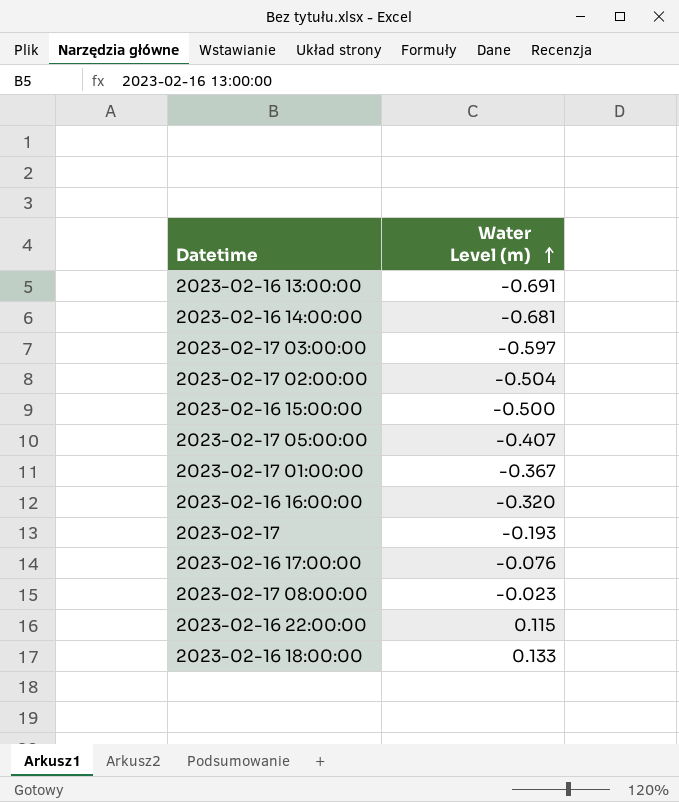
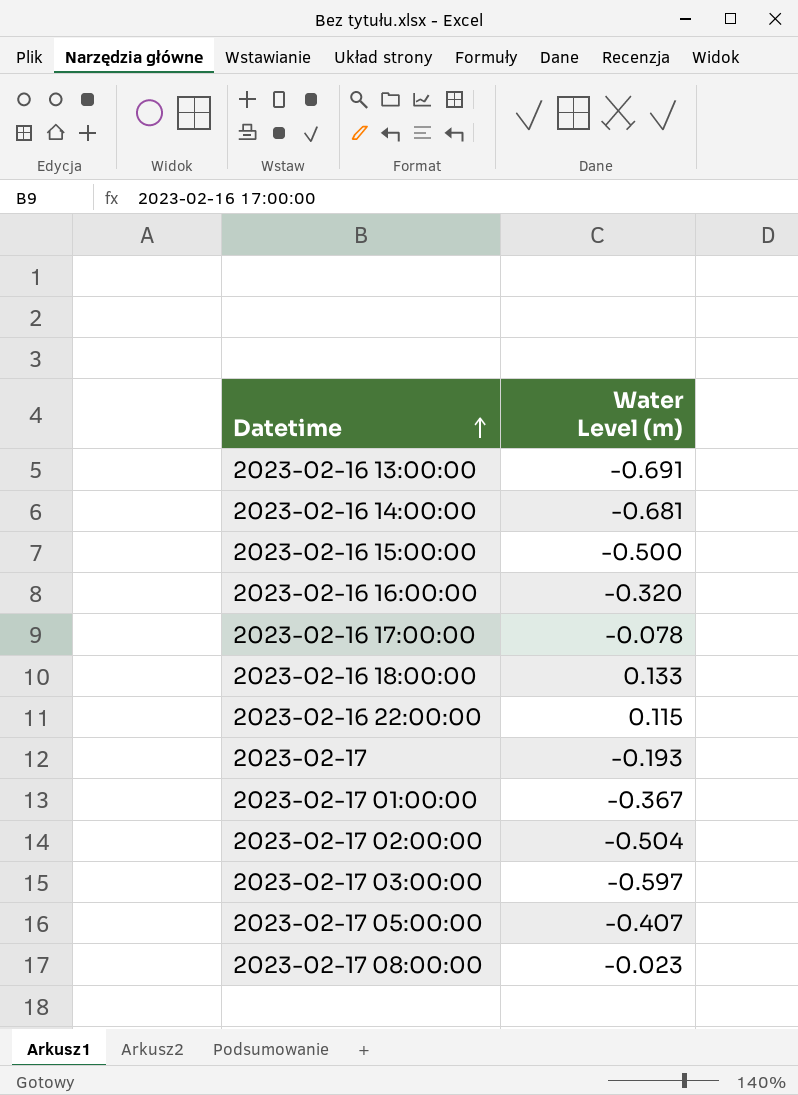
row order: Water Level (m) ascending -> Datetime ascending
2023-02-16 17:00:00 | Water Level (m): -0.076 -> -0.078

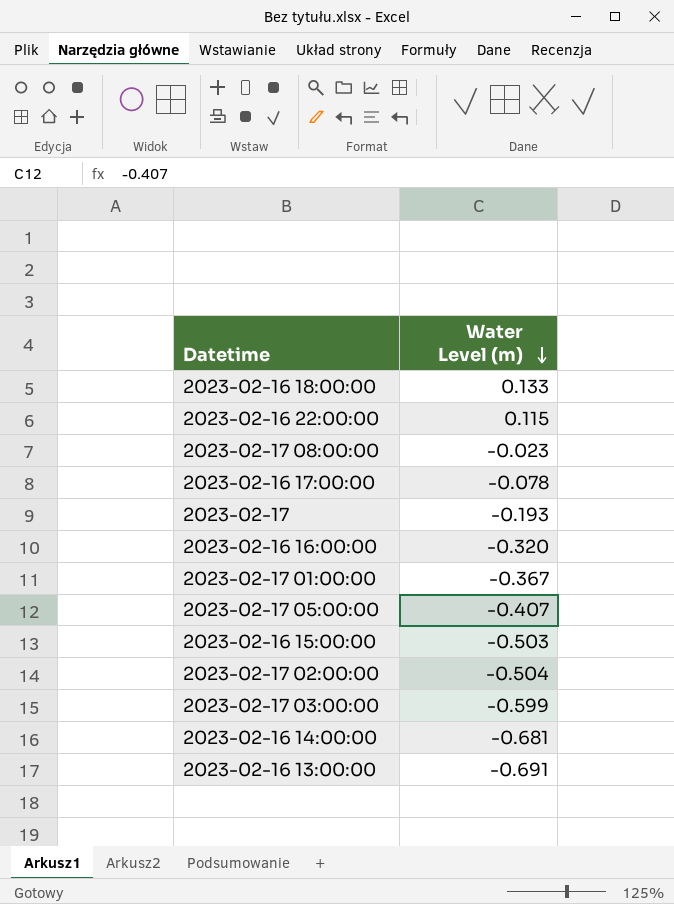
row order: Datetime ascending -> Water Level (m) descending
2023-02-16 15:00:00 | Water Level (m): -0.500 -> -0.503
2023-02-17 03:00:00 | Water Level (m): -0.597 -> -0.599

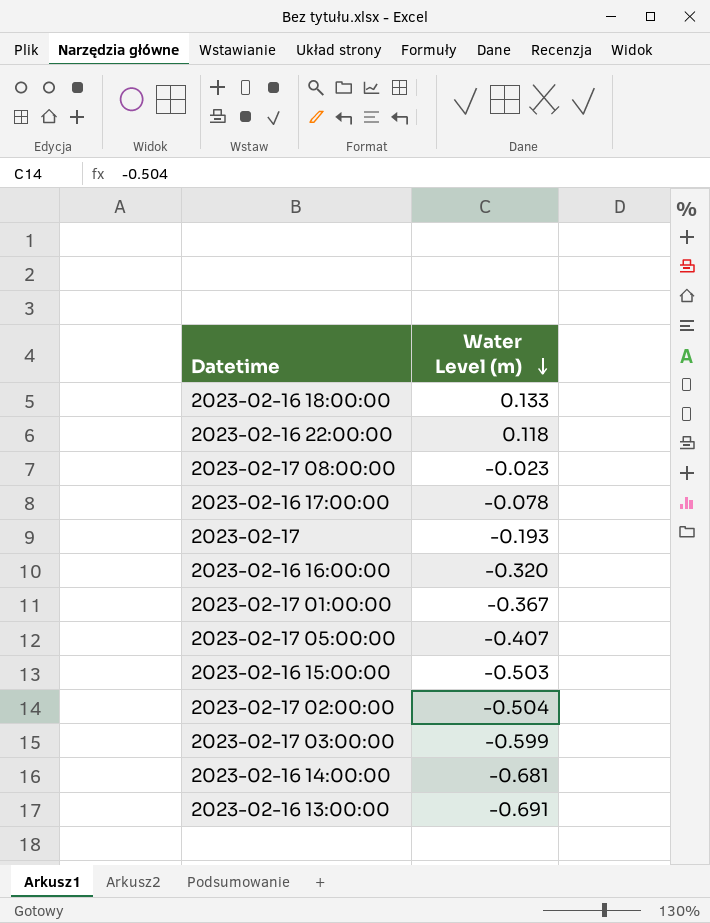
2023-02-16 22:00:00 | Water Level (m): 0.115 -> 0.118

